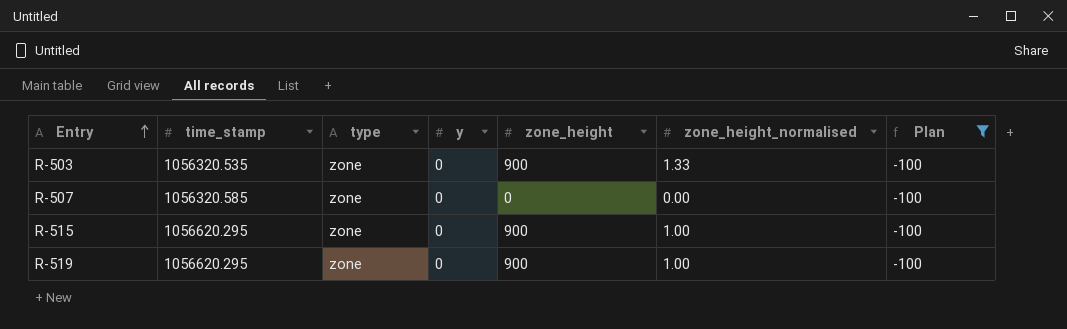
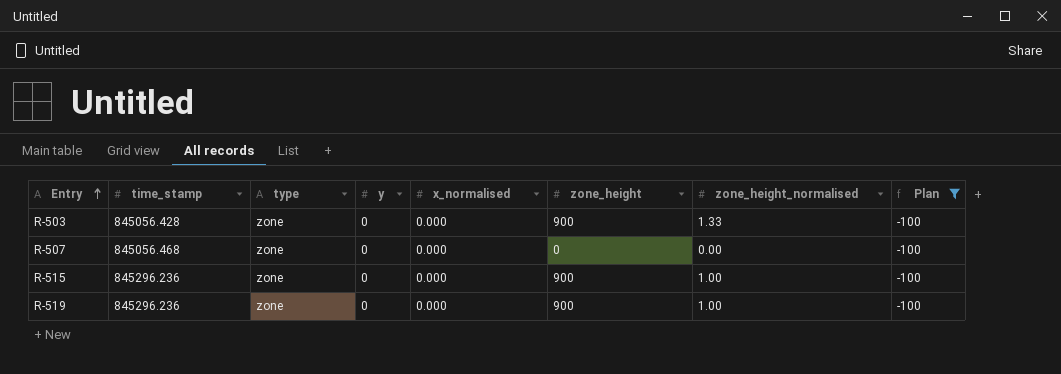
column x_normalised | position: none -> 5
R-503 | time_stamp: 1056320.535 -> 845056.428
R-507 | time_stamp: 1056320.585 -> 845056.468
R-515 | time_stamp: 1056620.295 -> 845296.236
R-519 | time_stamp: 1056620.295 -> 845296.236

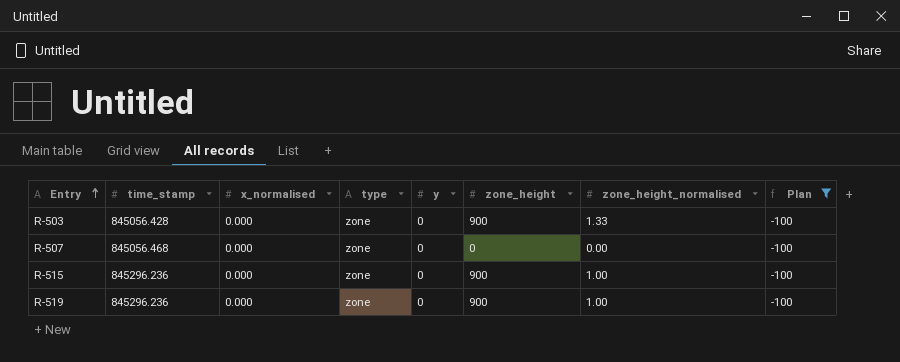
column x_normalised | position: 5 -> 3

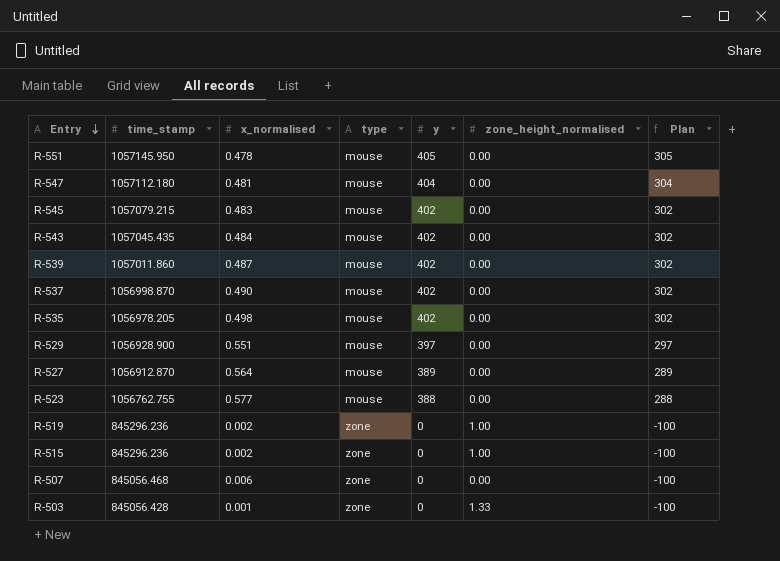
filter: Plan = -100 -> none
row order: Entry ascending -> Entry descending
column zone_height | position: 6 -> none
R-519 | x_normalised: 0.000 -> 0.002
R-515 | x_normalised: 0.000 -> 0.002
R-507 | x_normalised: 0.000 -> 0.006
R-503 | x_normalised: 0.000 -> 0.001

